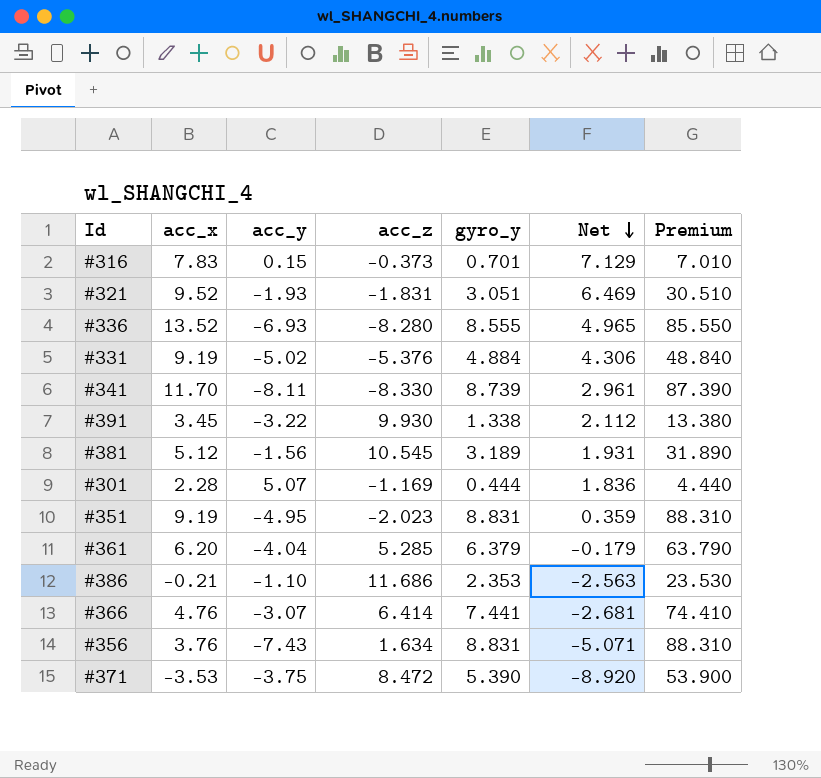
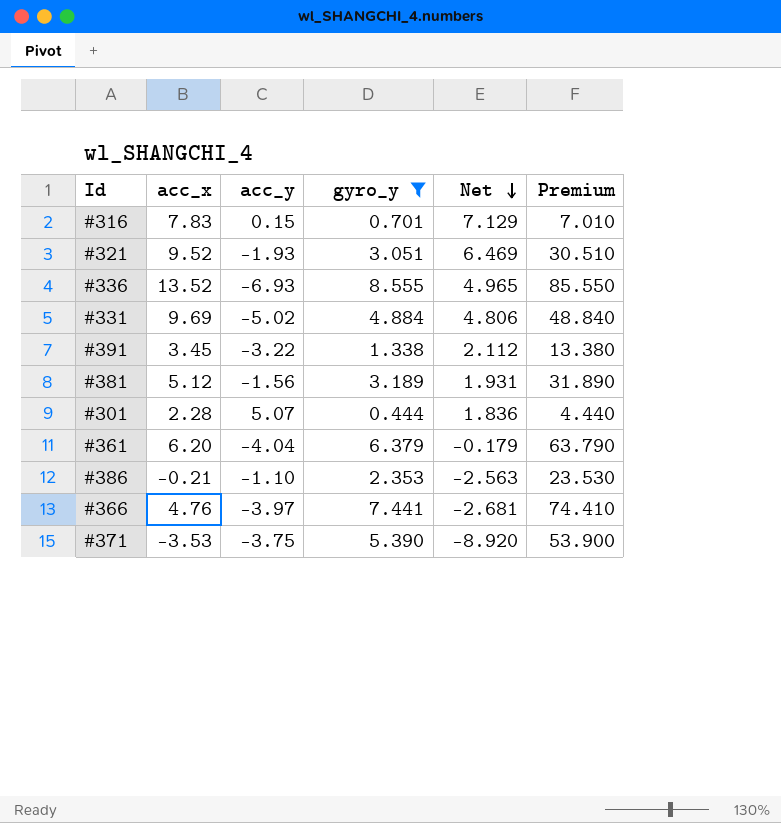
filter: none -> gyro_y <= 8.555
column acc_z | position: 4 -> none
#331 | acc_x: 9.19 -> 9.69
#331 | Net: 4.306 -> 4.806
#366 | acc_y: -3.07 -> -3.97

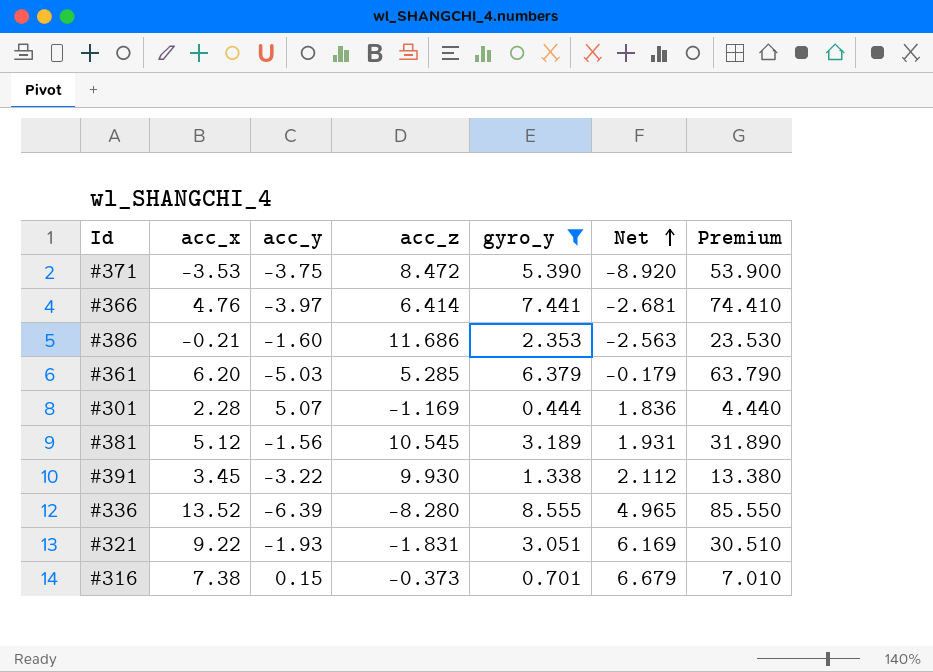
row order: Net descending -> Net ascending
column acc_z | position: none -> 4
row #331: 9.69 | -5.02 | 4.884 | 4.806 | 48.840 -> none
#386 | acc_y: -1.10 -> -1.60
#361 | acc_y: -4.04 -> -5.03
#336 | acc_y: -6.93 -> -6.39
#321 | acc_x: 9.52 -> 9.22
#321 | Net: 6.469 -> 6.169
#316 | acc_x: 7.83 -> 7.38
#316 | Net: 7.129 -> 6.679

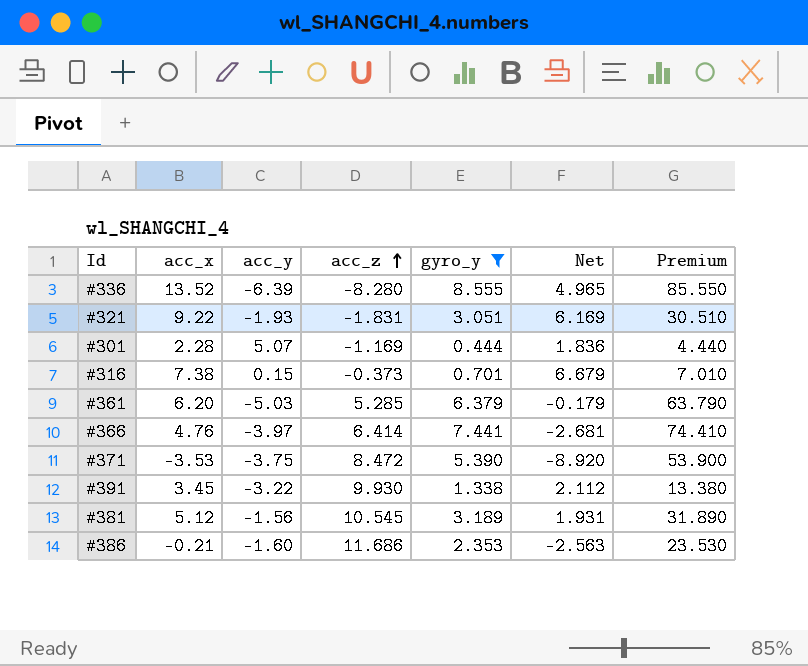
row order: Net ascending -> acc_z ascending

